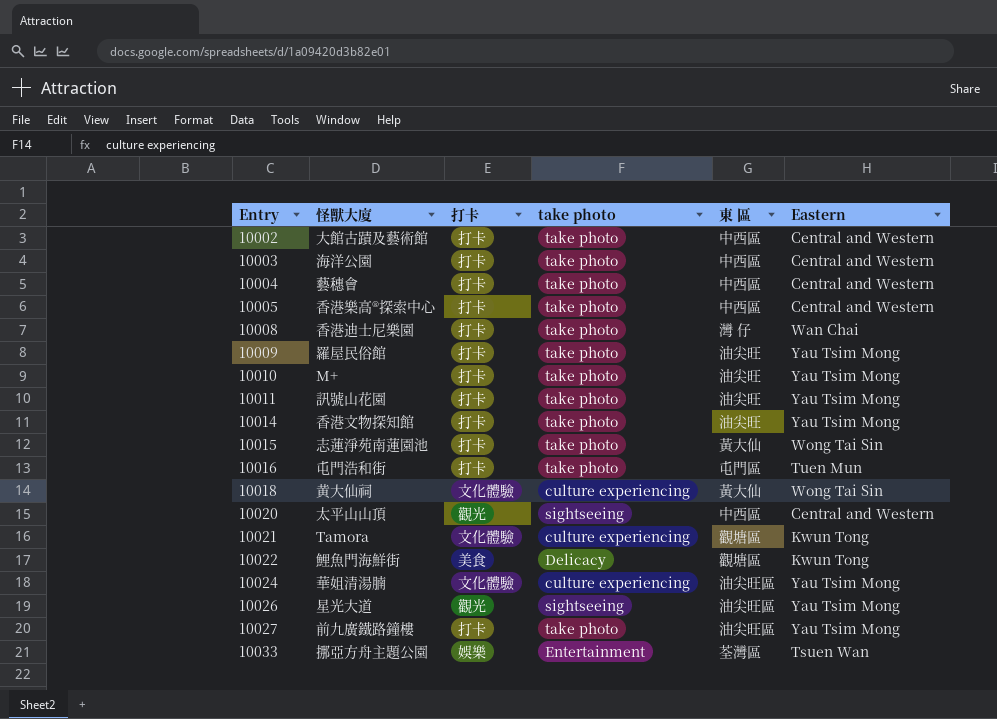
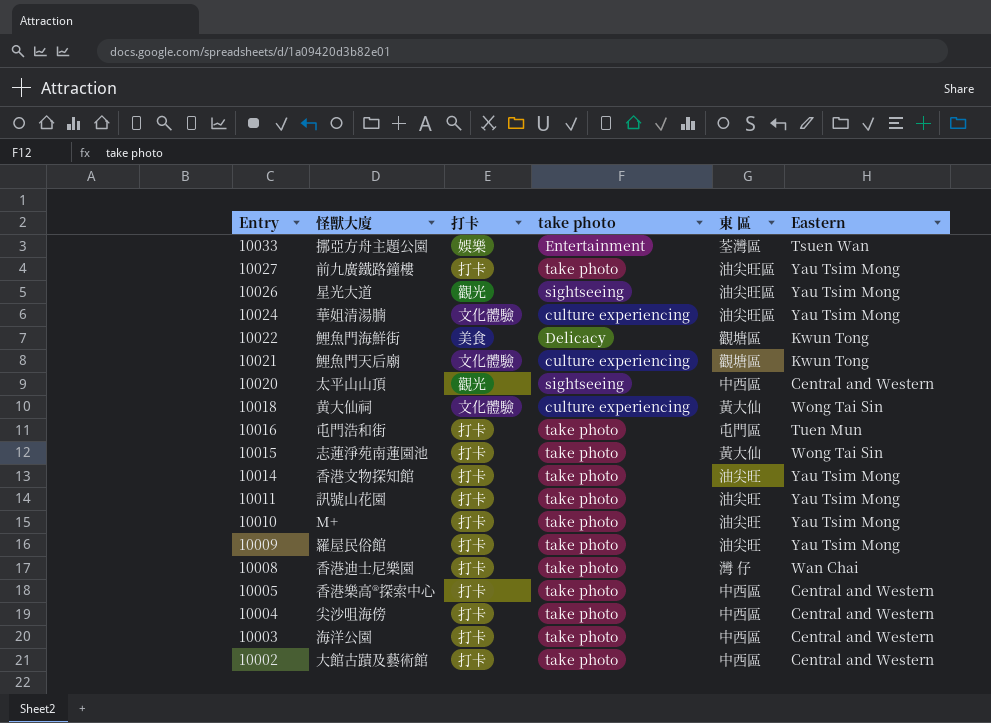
row order: Entry ascending -> Entry descending
10021 | 怪獸大廈: Tamora -> 鯉魚門天后廟
10004 | 怪獸大廈: 藝穗會 -> 尖沙咀海傍

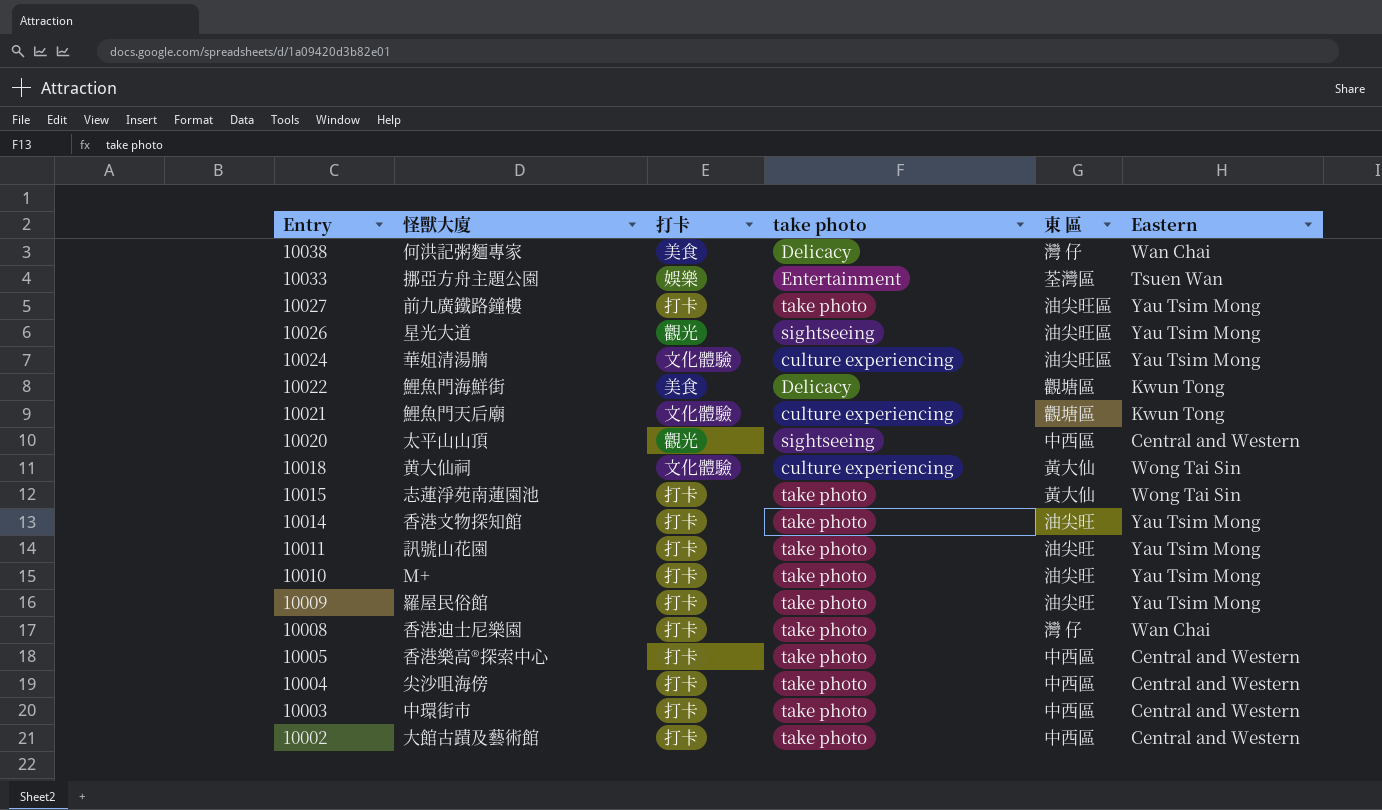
row 10016: 屯門浩和街 | 打卡 | take photo | 屯門區 | Tuen Mun -> none
row 10038: none -> 何洪記粥麵專家 | 美食 | Delicacy | 灣 仔 | Wan Chai
10003 | 怪獸大廈: 海洋公園 -> 中環街市

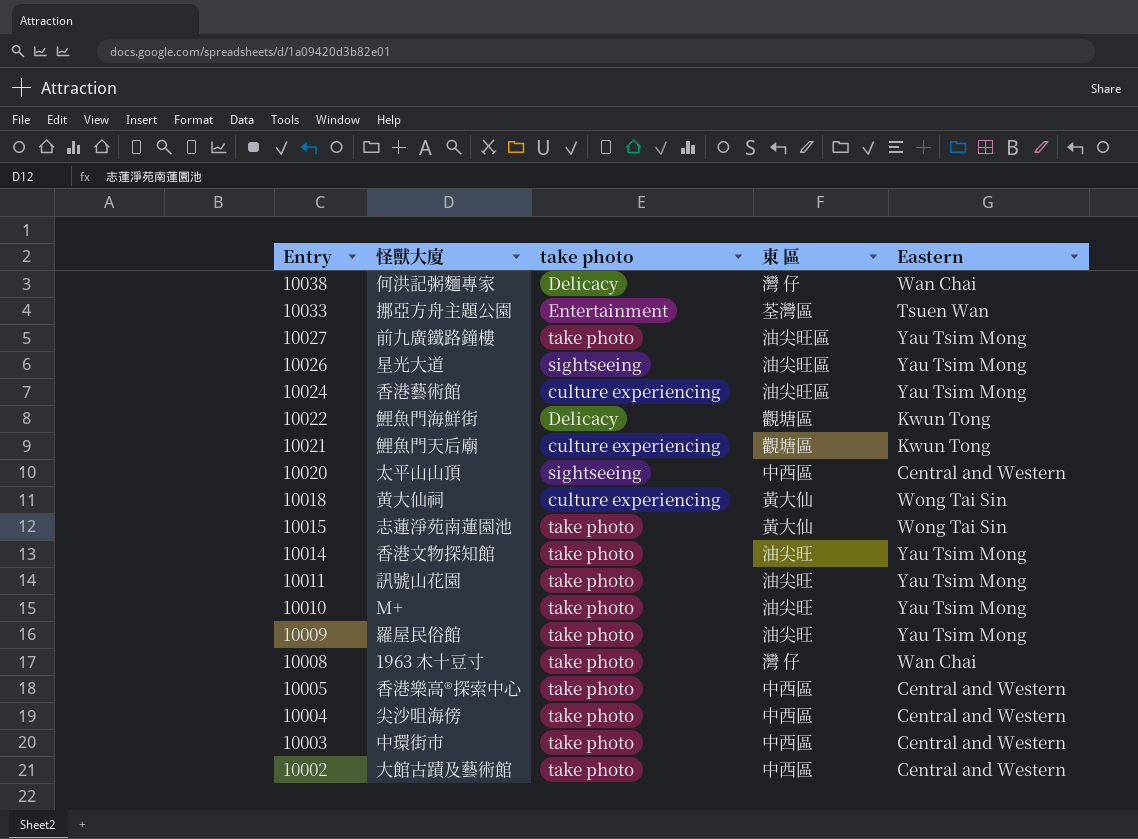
column 打卡 | position: 3 -> none
10024 | 怪獸大廈: 華姐清湯腩 -> 香港藝術館
10008 | 怪獸大廈: 香港迪士尼樂園 -> 1963 木十豆寸

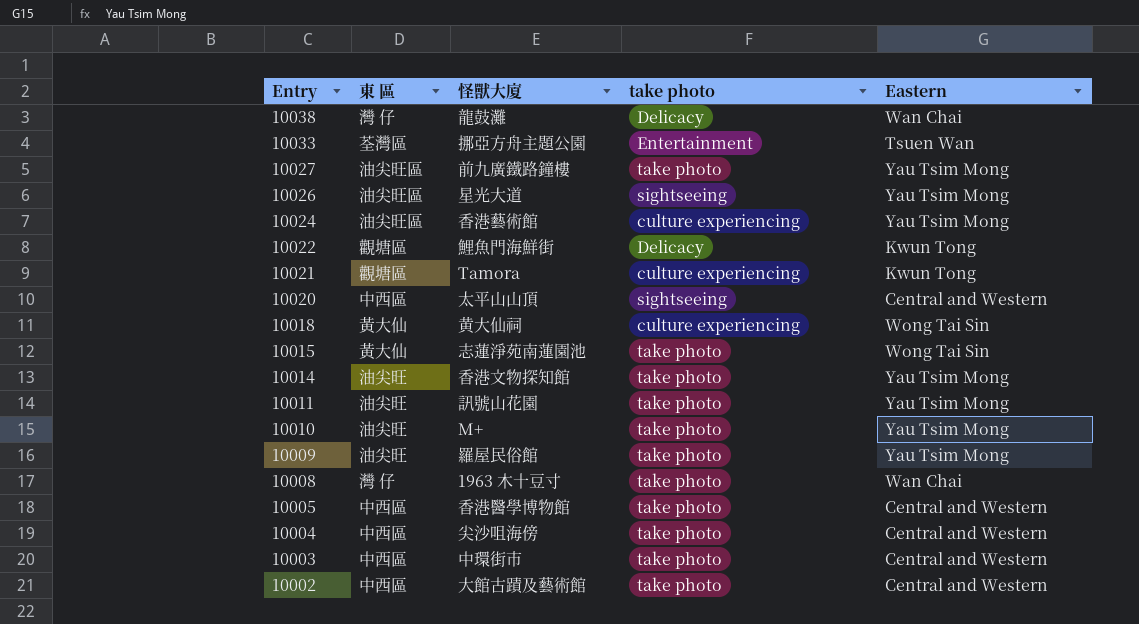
column 東 區 | position: 4 -> 2
10038 | 怪獸大廈: 何洪記粥麵專家 -> 龍鼓灘
10021 | 怪獸大廈: 鯉魚門天后廟 -> Tamora
10005 | 怪獸大廈: 香港樂高®探索中心 -> 香港醫學博物館

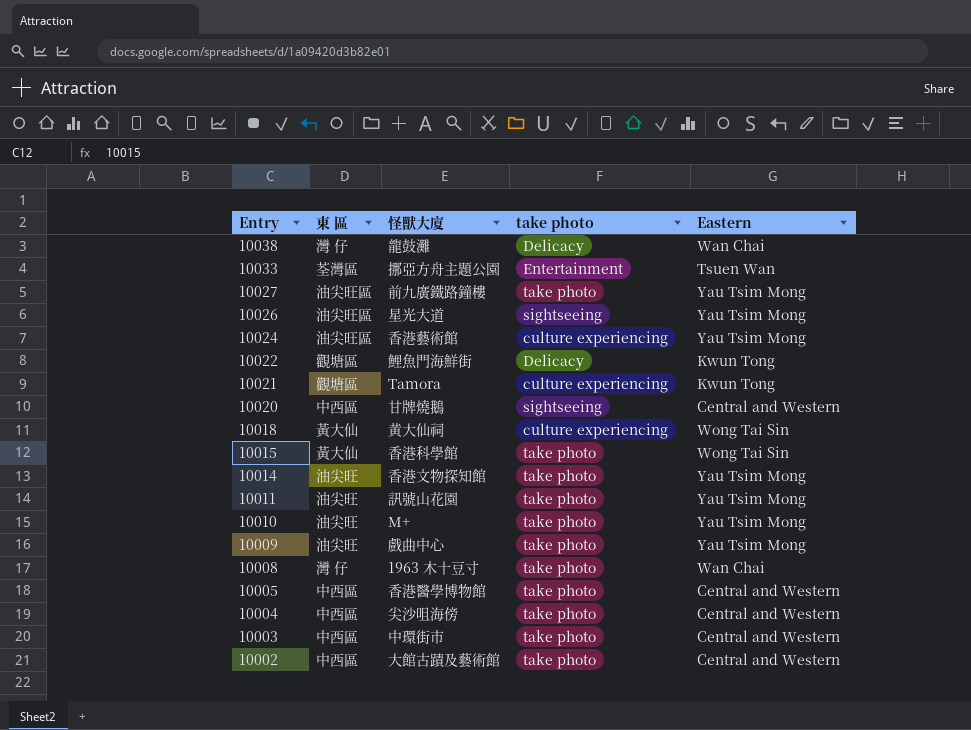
10020 | 怪獸大廈: 太平山山頂 -> 甘牌燒鵝
10015 | 怪獸大廈: 志蓮淨苑南蓮園池 -> 香港科學館
10009 | 怪獸大廈: 羅屋民俗館 -> 戲曲中心

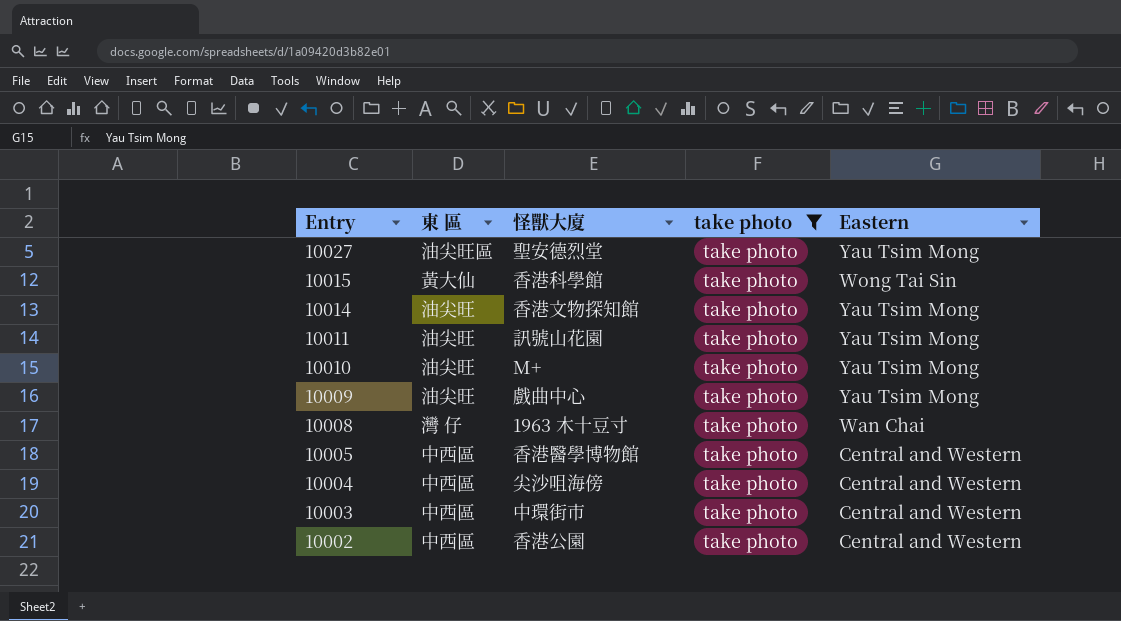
filter: none -> take photo = take photo
10027 | 怪獸大廈: 前九廣鐵路鐘樓 -> 聖安德烈堂
10002 | 怪獸大廈: 大館古蹟及藝術館 -> 香港公園

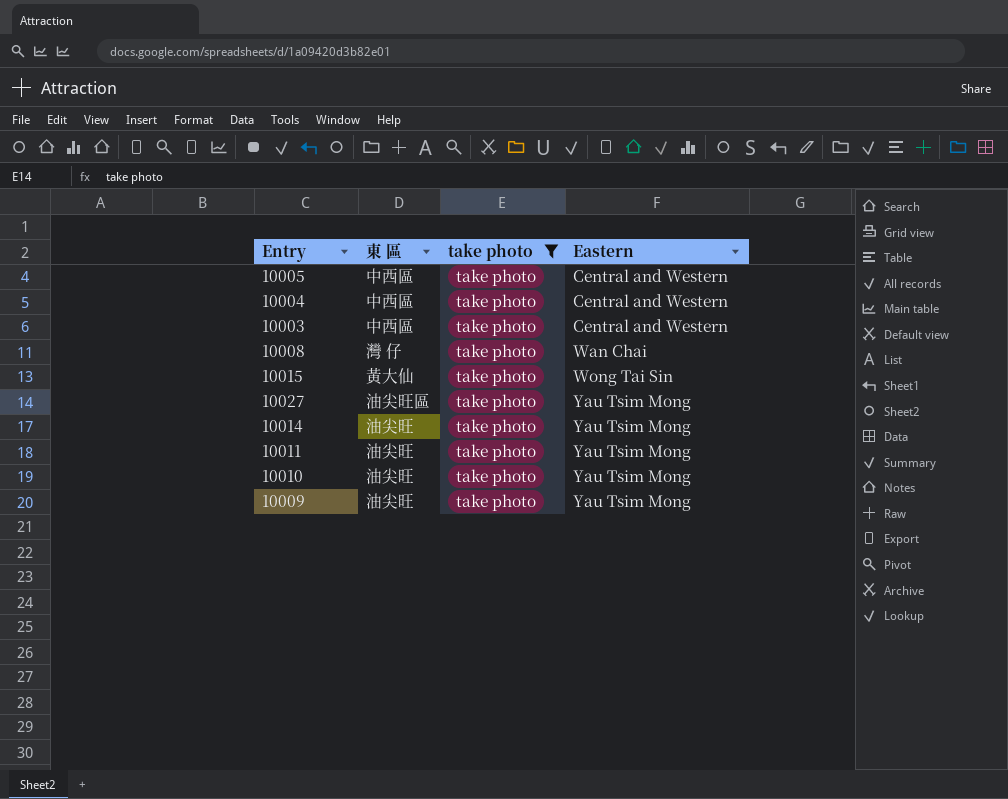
row order: Entry descending -> Eastern ascending
column 怪獸大廈 | position: 3 -> none
row 10002: 中西區 | 香港公園 | take photo | Central and Western -> none

